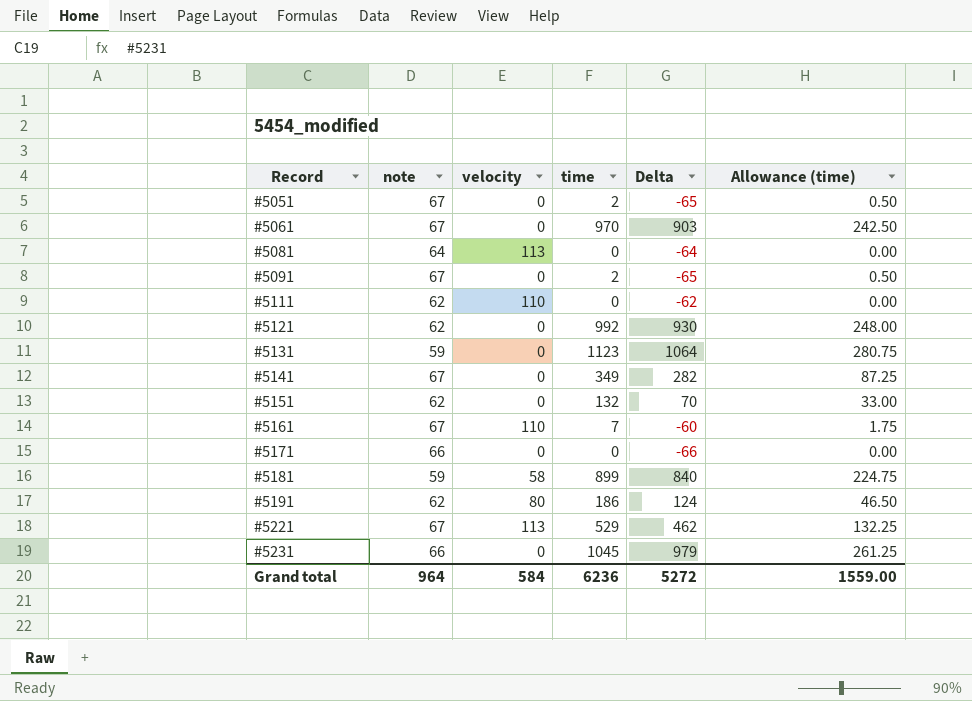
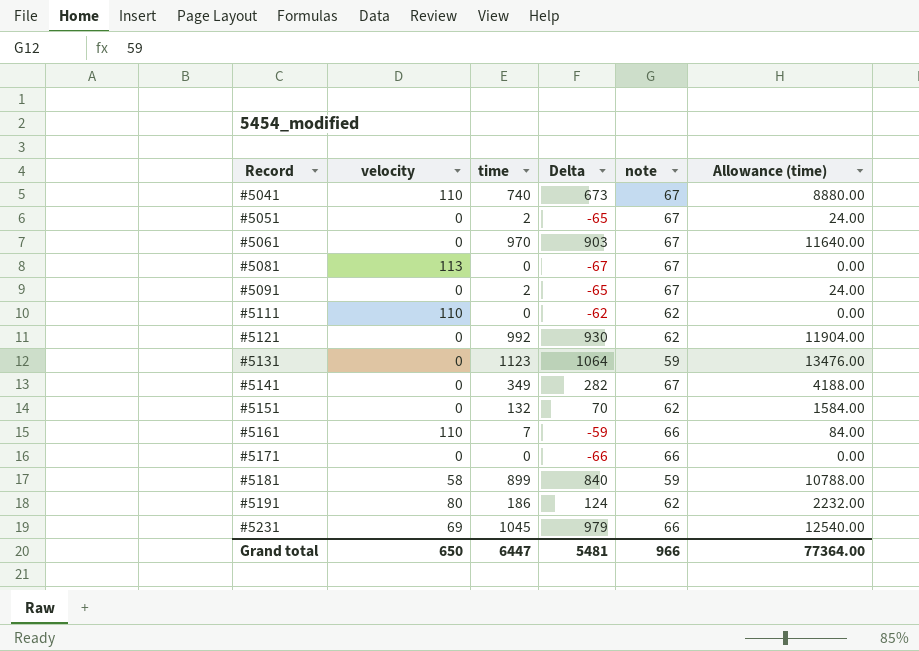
column note | position: 2 -> 5
column Allowance (time) | formula: [time] * 0.25 -> [time] * 12
row #5221: 67 | 113 | 529 | 462 | 132.25 -> none
row #5041: none -> 110 | 740 | 673 | 67 | 8880.00
#5081 | Delta: -64 -> -67
#5081 | note: 64 -> 67
#5161 | Delta: -60 -> -59
#5161 | note: 67 -> 66
#5231 | velocity: 0 -> 69
Grand total | velocity: 584 -> 650
Grand total | time: 6236 -> 6447
Grand total | Delta: 5272 -> 5481
Grand total | note: 964 -> 966
Grand total | Allowance (time): 1559.00 -> 77364.00

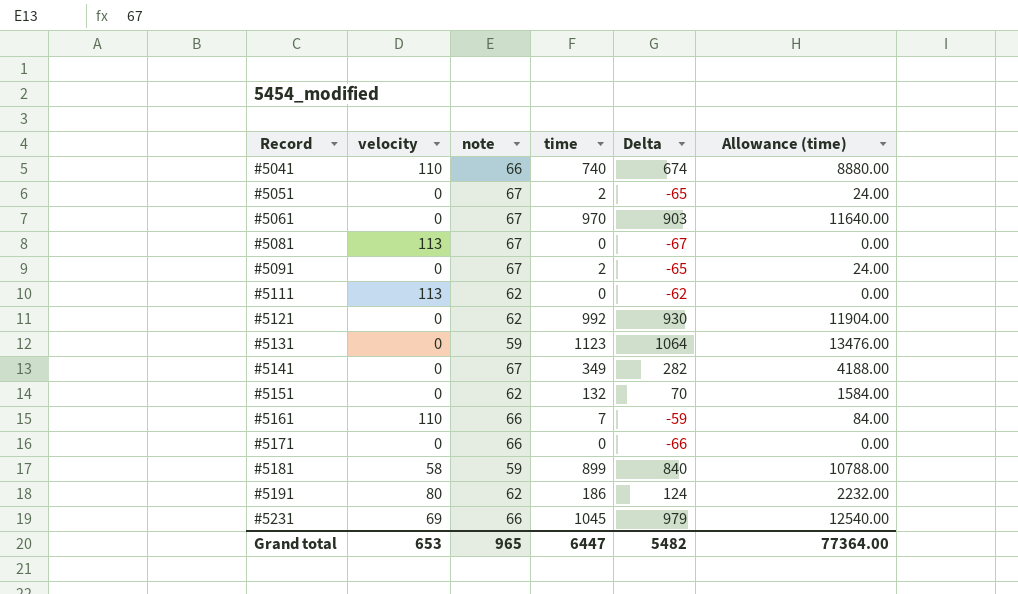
column note | position: 5 -> 3
#5041 | note: 67 -> 66
#5041 | Delta: 673 -> 674
#5111 | velocity: 110 -> 113
Grand total | velocity: 650 -> 653
Grand total | note: 966 -> 965
Grand total | Delta: 5481 -> 5482

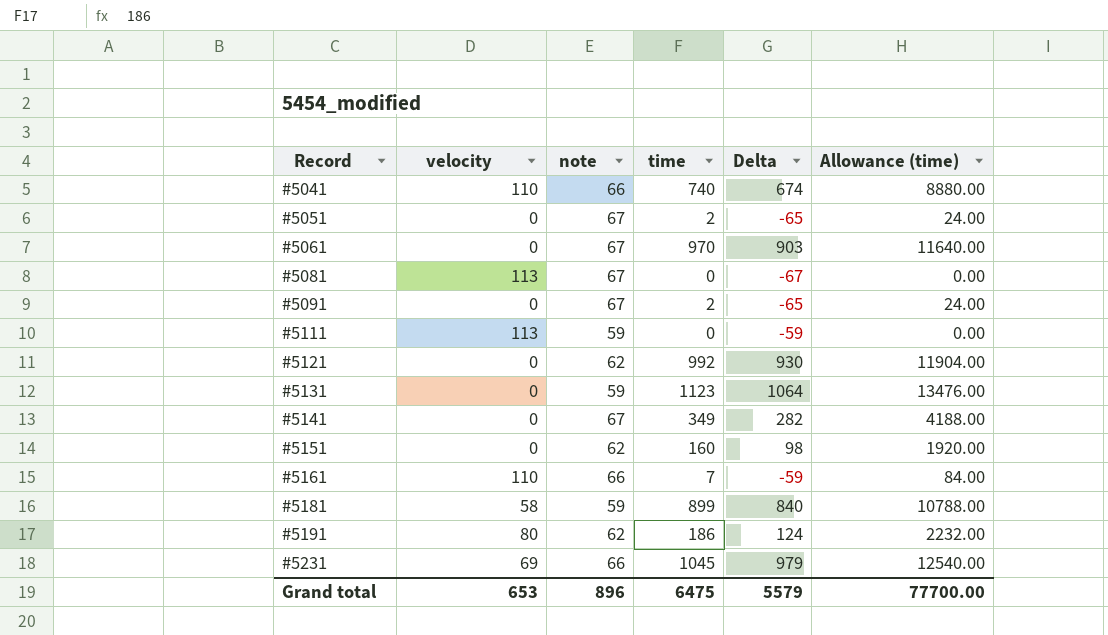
row #5171: 0 | 66 | 0 | -66 | 0.00 -> none
#5111 | note: 62 -> 59
#5111 | Delta: -62 -> -59
#5151 | time: 132 -> 160
#5151 | Delta: 70 -> 98
#5151 | Allowance (time): 1584.00 -> 1920.00
Grand total | note: 965 -> 896
Grand total | time: 6447 -> 6475
Grand total | Delta: 5482 -> 5579
Grand total | Allowance (time): 77364.00 -> 77700.00

